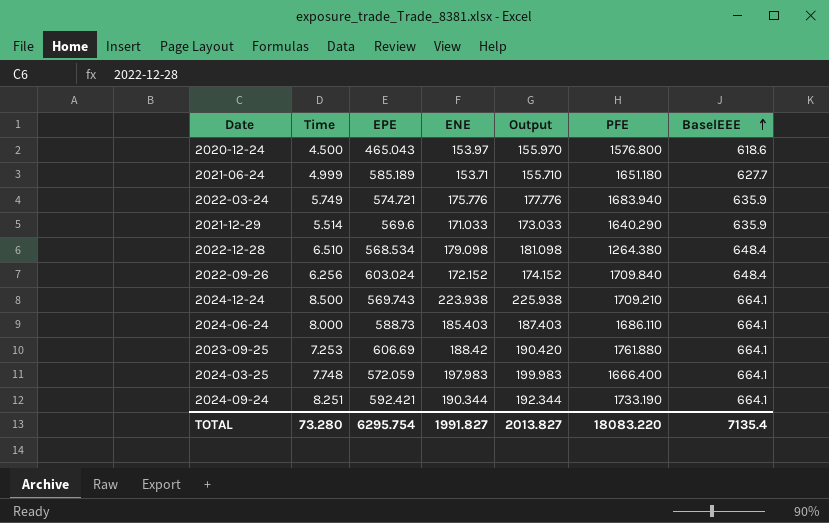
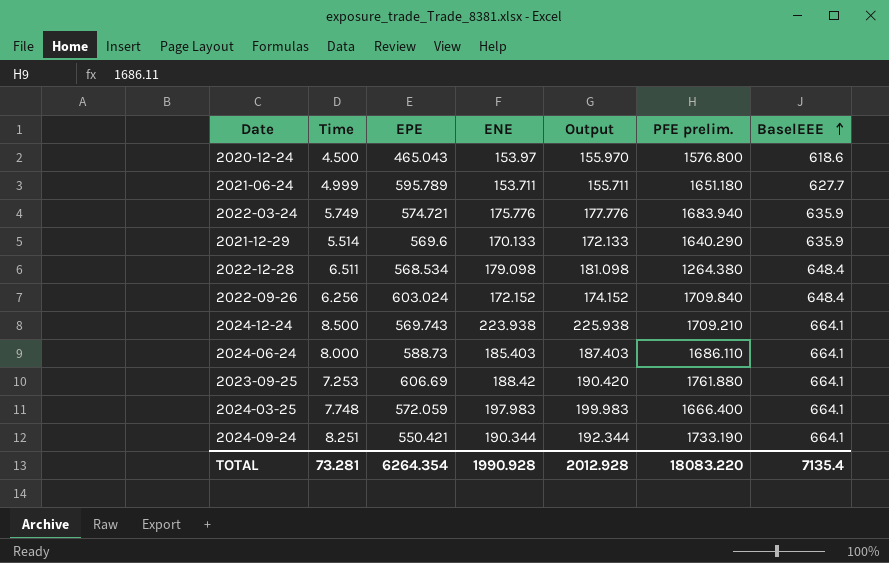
column name: PFE -> PFE prelim.
2021-06-24 | EPE: 585.189 -> 595.789
2021-06-24 | ENE: 153.71 -> 153.711
2021-06-24 | Output: 155.710 -> 155.711
2021-12-29 | ENE: 171.033 -> 170.133
2021-12-29 | Output: 173.033 -> 172.133
2022-12-28 | Time: 6.510 -> 6.511
2024-09-24 | EPE: 592.421 -> 550.421
TOTAL | Time: 73.280 -> 73.281
TOTAL | EPE: 6295.754 -> 6264.354
TOTAL | ENE: 1991.827 -> 1990.928
TOTAL | Output: 2013.827 -> 2012.928

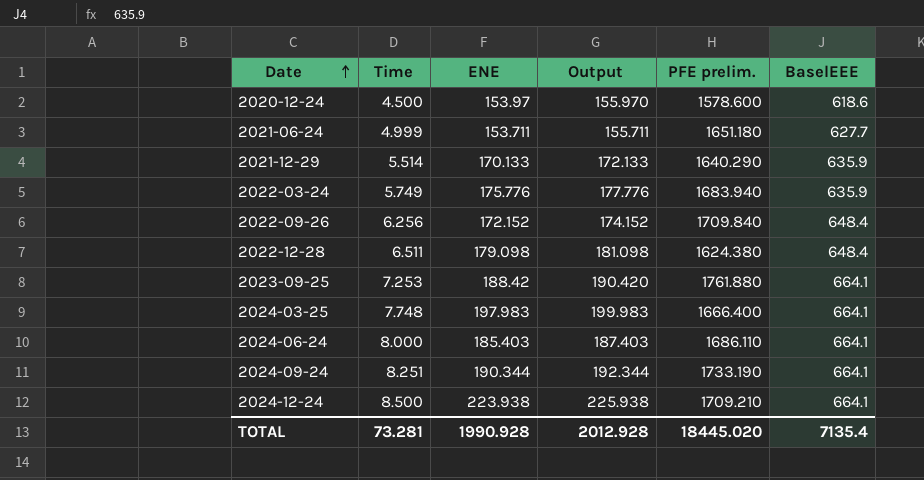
row order: BaselEEE ascending -> Date ascending
column EPE | position: 3 -> none
2020-12-24 | PFE prelim.: 1576.800 -> 1578.600
2022-12-28 | PFE prelim.: 1264.380 -> 1624.380
TOTAL | PFE prelim.: 18083.220 -> 18445.020

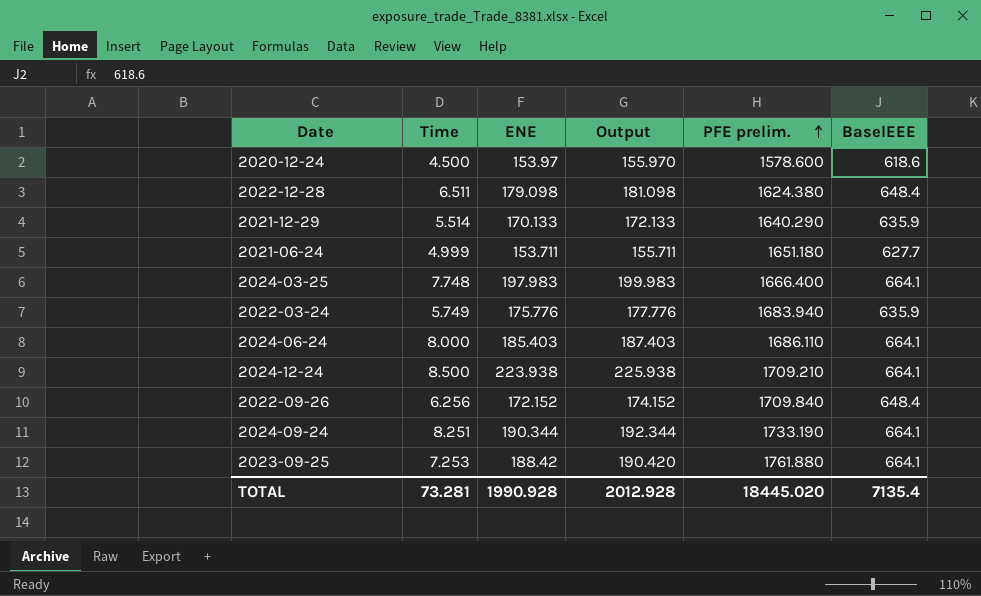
row order: Date ascending -> PFE prelim. ascending

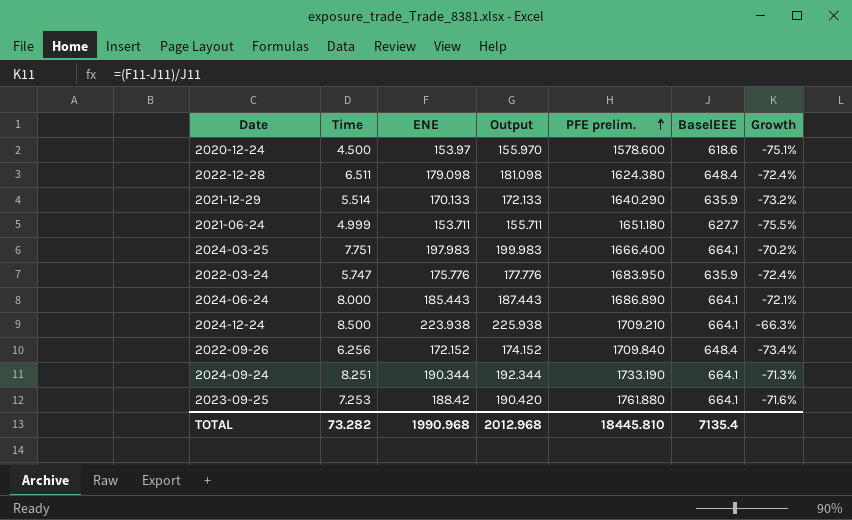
column Growth | formula: none -> ([ENE] - [BaselEEE]) / [BaselEEE]
2024-03-25 | Time: 7.748 -> 7.751
2022-03-24 | Time: 5.749 -> 5.747
2022-03-24 | PFE prelim.: 1683.940 -> 1683.950
2024-06-24 | ENE: 185.403 -> 185.443
2024-06-24 | Output: 187.403 -> 187.443
2024-06-24 | PFE prelim.: 1686.110 -> 1686.890
TOTAL | Time: 73.281 -> 73.282
TOTAL | ENE: 1990.928 -> 1990.968
TOTAL | Output: 2012.928 -> 2012.968
TOTAL | PFE prelim.: 18445.020 -> 18445.810

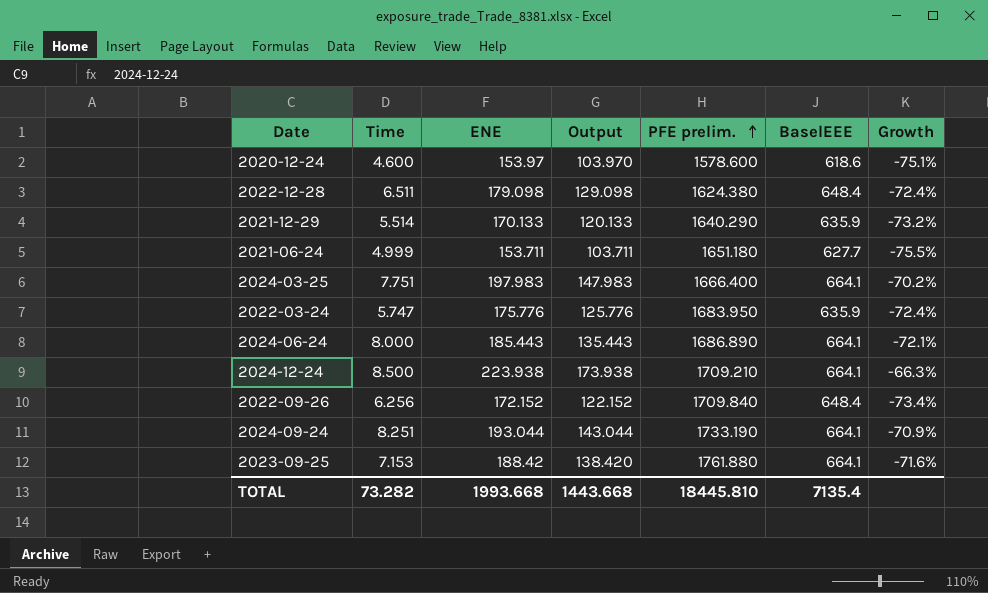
column Output | formula: [ENE] + 2 -> [ENE] - 50
2020-12-24 | Time: 4.500 -> 4.600
2024-09-24 | ENE: 190.344 -> 193.044
2024-09-24 | Growth: -71.3% -> -70.9%
2023-09-25 | Time: 7.253 -> 7.153
TOTAL | ENE: 1990.968 -> 1993.668
TOTAL | Output: 2012.968 -> 1443.668

